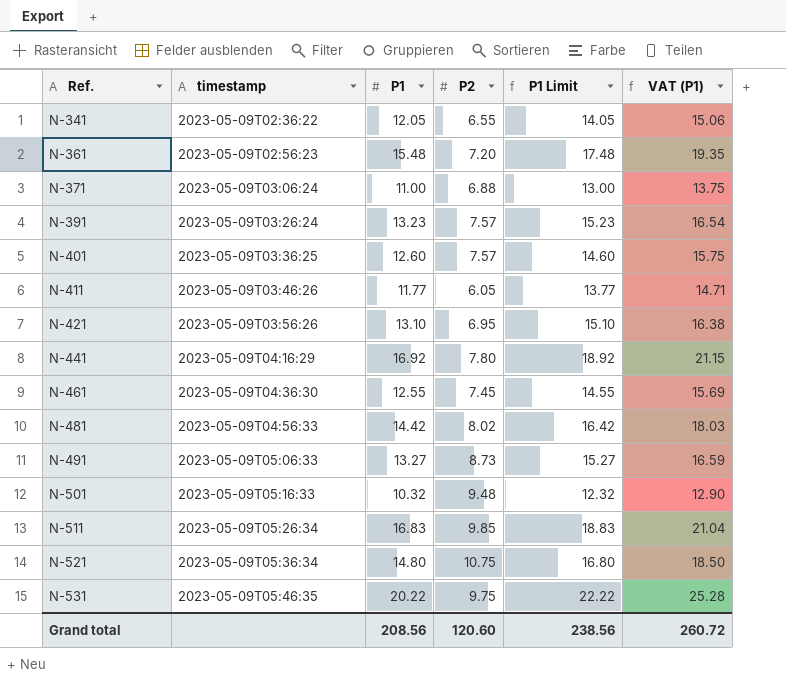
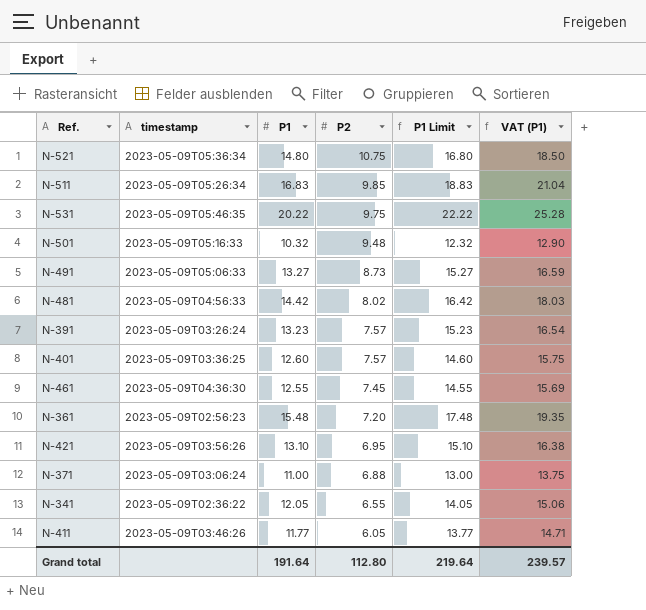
row order: Ref. ascending -> P2 descending
row N-441: 2023-05-09T04:16:29 | 16.92 | 7.80 | 18.92 | 21.15 -> none
Grand total | P1: 208.56 -> 191.64
Grand total | P2: 120.60 -> 112.80
Grand total | P1 Limit: 238.56 -> 219.64
Grand total | VAT (P1): 260.72 -> 239.57

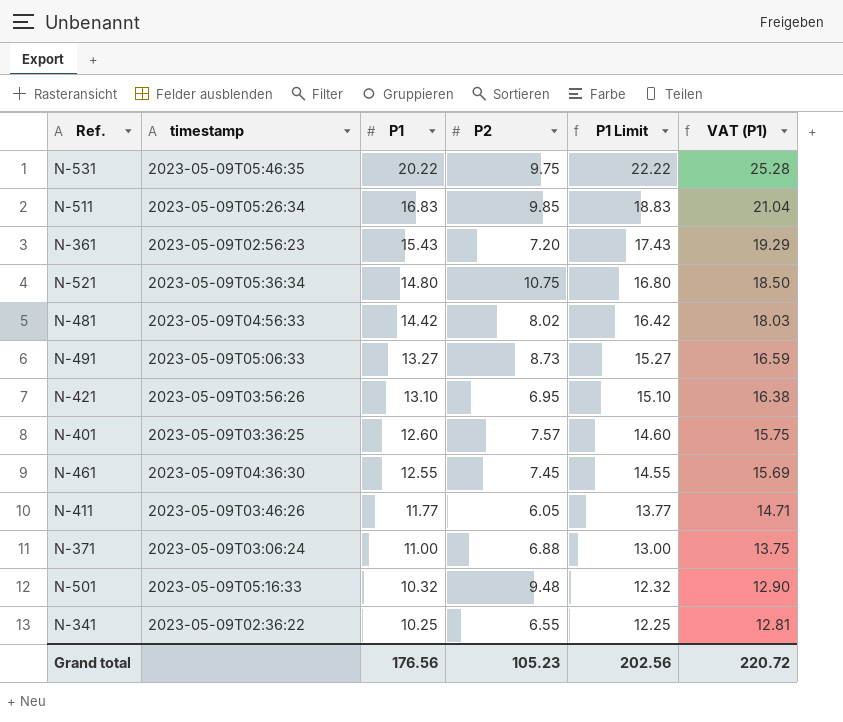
row order: P2 descending -> P1 descending
row N-391: 2023-05-09T03:26:24 | 13.23 | 7.57 | 15.23 | 16.54 -> none
N-361 | P1: 15.48 -> 15.43
N-361 | P1 Limit: 17.48 -> 17.43
N-361 | VAT (P1): 19.35 -> 19.29
N-341 | P1: 12.05 -> 10.25
N-341 | P1 Limit: 14.05 -> 12.25
N-341 | VAT (P1): 15.06 -> 12.81
Grand total | P1: 191.64 -> 176.56
Grand total | P2: 112.80 -> 105.23
Grand total | P1 Limit: 219.64 -> 202.56
Grand total | VAT (P1): 239.57 -> 220.72

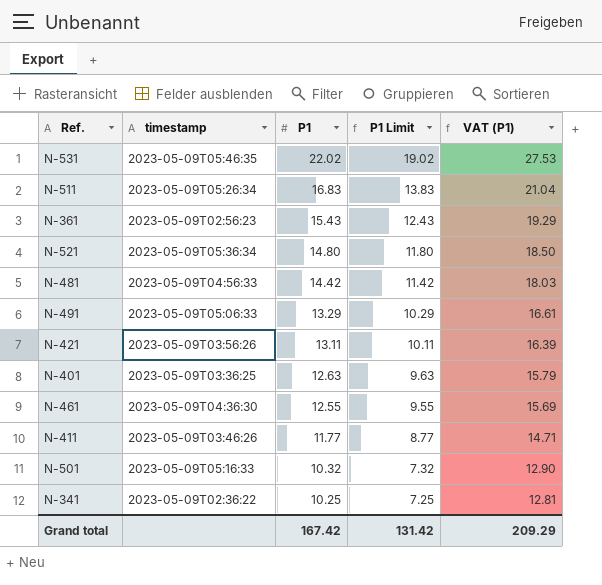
column P2 | position: 4 -> none
column P1 Limit | formula: [P1] + 2 -> [P1] - 3
row N-371: 2023-05-09T03:06:24 | 11.00 | 6.88 | 13.00 | 13.75 -> none
N-531 | P1: 20.22 -> 22.02
N-531 | VAT (P1): 25.28 -> 27.53
N-491 | P1: 13.27 -> 13.29
N-491 | VAT (P1): 16.59 -> 16.61
N-421 | P1: 13.10 -> 13.11
N-421 | VAT (P1): 16.38 -> 16.39
N-401 | P1: 12.60 -> 12.63
N-401 | VAT (P1): 15.75 -> 15.79
Grand total | P1: 176.56 -> 167.42
Grand total | P1 Limit: 202.56 -> 131.42
Grand total | VAT (P1): 220.72 -> 209.29

